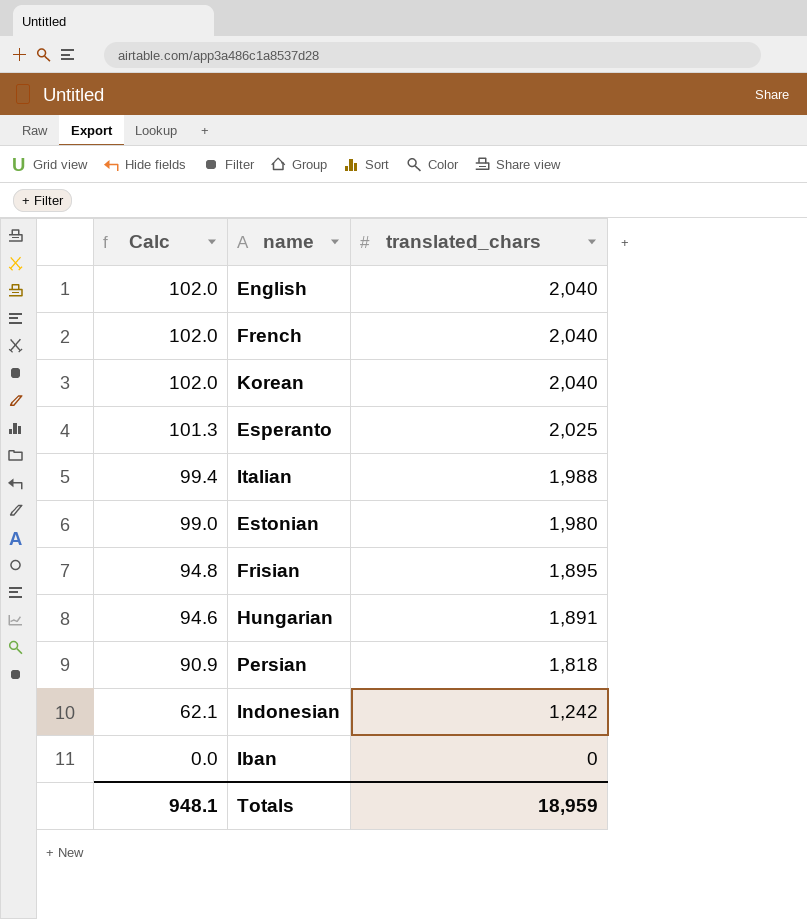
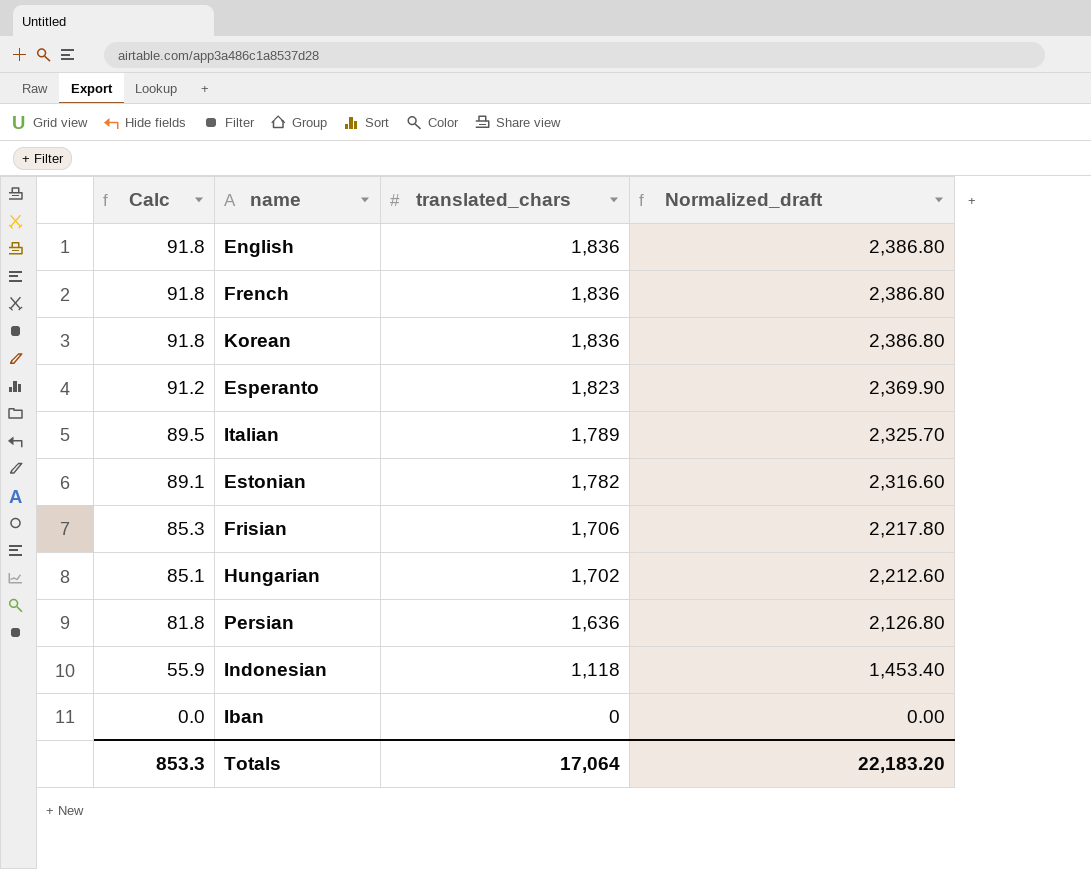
column Normalized_draft | formula: none -> [translated_chars] * 1.3
English | Calc: 102.0 -> 91.8
English | translated_chars: 2,040 -> 1,836
French | Calc: 102.0 -> 91.8
French | translated_chars: 2,040 -> 1,836
Korean | Calc: 102.0 -> 91.8
Korean | translated_chars: 2,040 -> 1,836
Esperanto | Calc: 101.3 -> 91.2
Esperanto | translated_chars: 2,025 -> 1,823
Italian | Calc: 99.4 -> 89.5
Italian | translated_chars: 1,988 -> 1,789
Estonian | Calc: 99.0 -> 89.1
Estonian | translated_chars: 1,980 -> 1,782
Frisian | Calc: 94.8 -> 85.3
Frisian | translated_chars: 1,895 -> 1,706
Hungarian | Calc: 94.6 -> 85.1
Hungarian | translated_chars: 1,891 -> 1,702
Persian | Calc: 90.9 -> 81.8
Persian | translated_chars: 1,818 -> 1,636
Indonesian | Calc: 62.1 -> 55.9
Indonesian | translated_chars: 1,242 -> 1,118
Totals | Calc: 948.1 -> 853.3
Totals | translated_chars: 18,959 -> 17,064

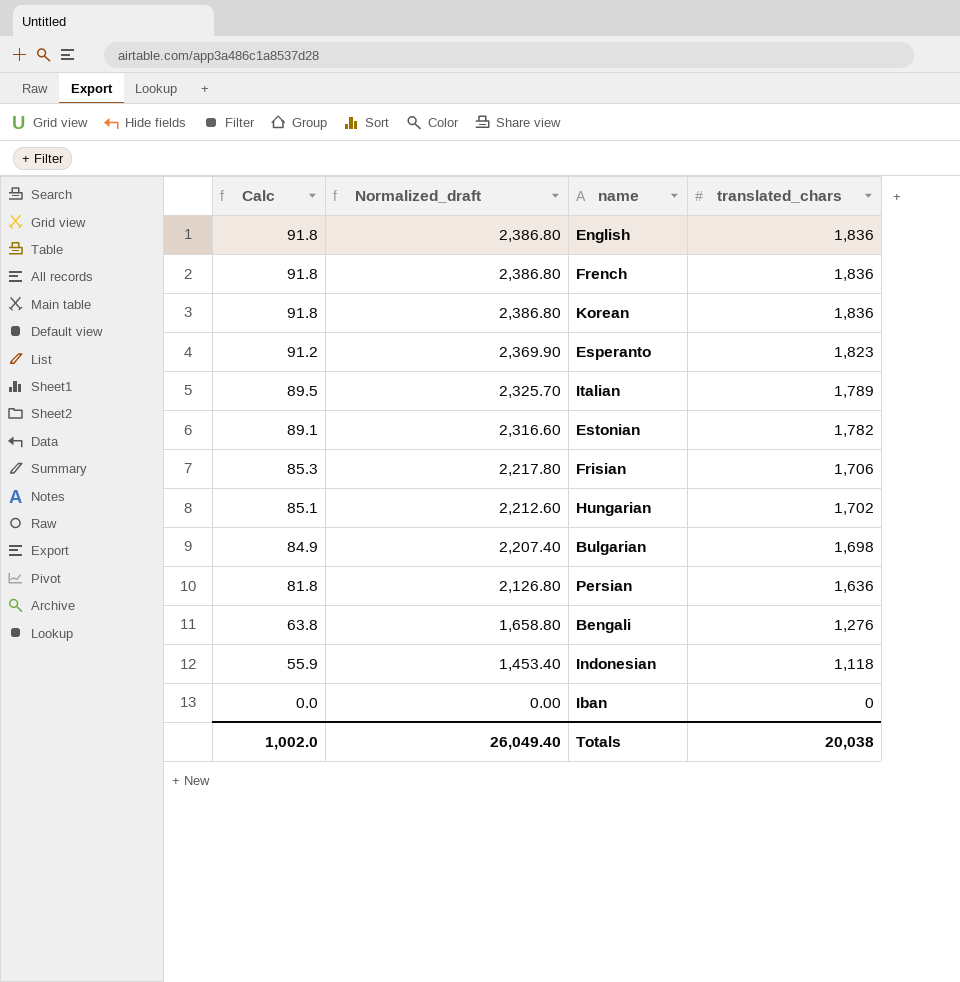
column Normalized_draft | position: 4 -> 2
row Bulgarian: none -> 84.9 | 2,207.40 | 1,698
row Bengali: none -> 63.8 | 1,658.80 | 1,276
Totals | Calc: 853.3 -> 1,002.0
Totals | Normalized_draft: 22,183.20 -> 26,049.40
Totals | translated_chars: 17,064 -> 20,038

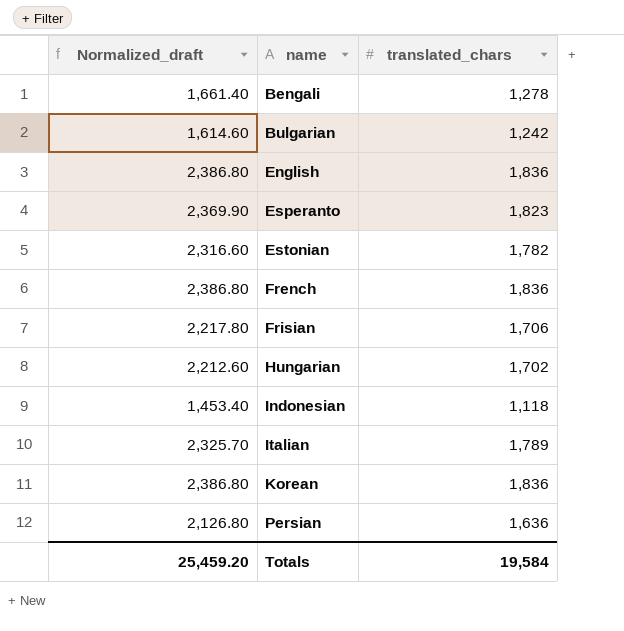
row order: Calc descending -> name ascending
column Calc | formula: [translated_chars] * 0.05 -> none
row Iban: 0.0 | 0.00 | 0 -> none
Bengali | Normalized_draft: 1,658.80 -> 1,661.40
Bengali | translated_chars: 1,276 -> 1,278
Bulgarian | Normalized_draft: 2,207.40 -> 1,614.60
Bulgarian | translated_chars: 1,698 -> 1,242
Totals | Normalized_draft: 26,049.40 -> 25,459.20
Totals | translated_chars: 20,038 -> 19,584

